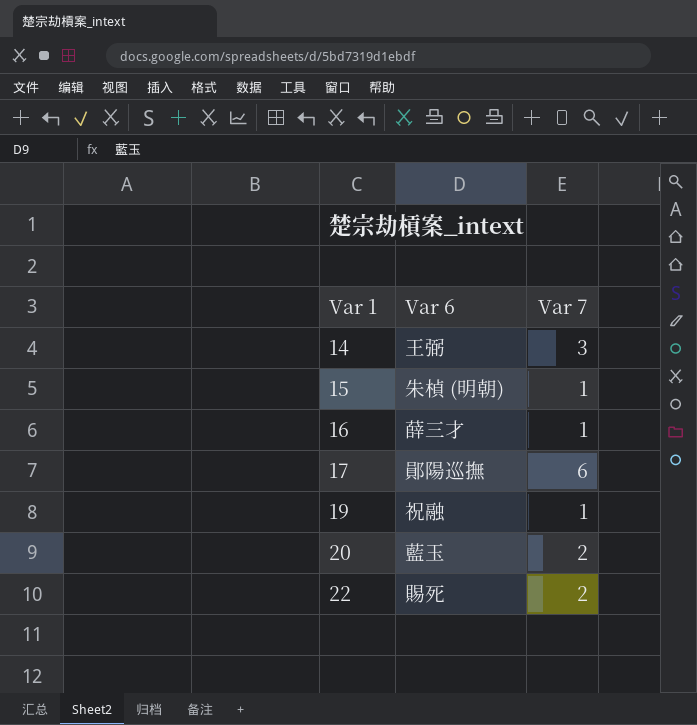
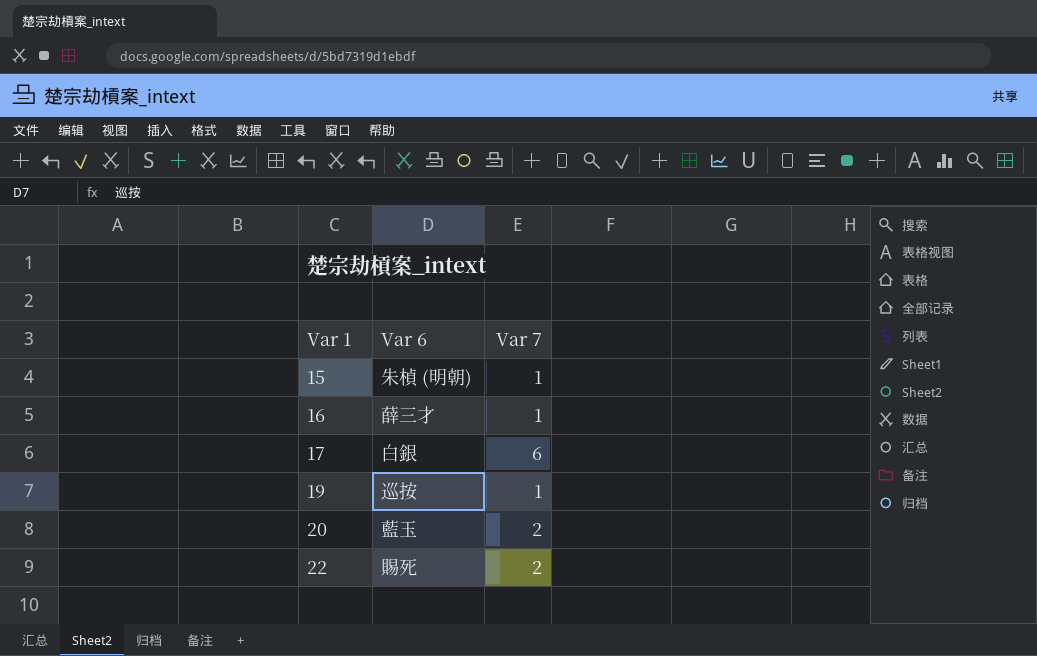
row 14: 王弼 | 3 -> none
17 | Var 6: 鄖陽巡撫 -> 白銀
19 | Var 6: 祝融 -> 巡按

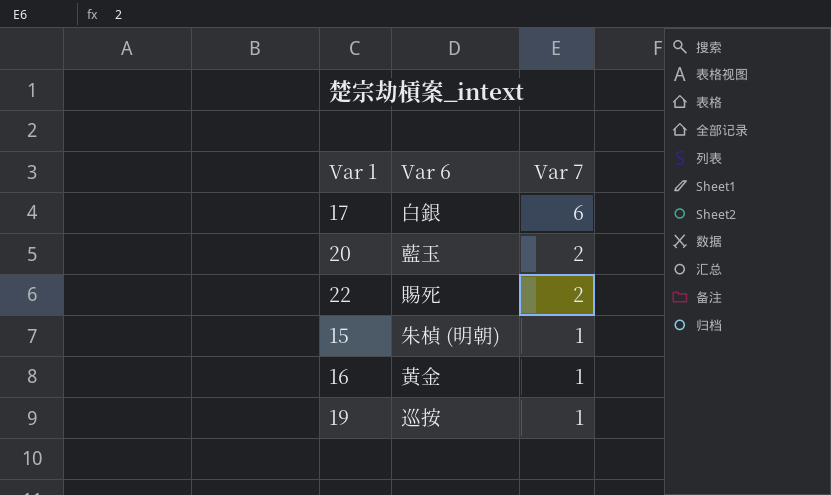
row order: Var 1 ascending -> Var 7 descending
16 | Var 6: 薛三才 -> 黃金

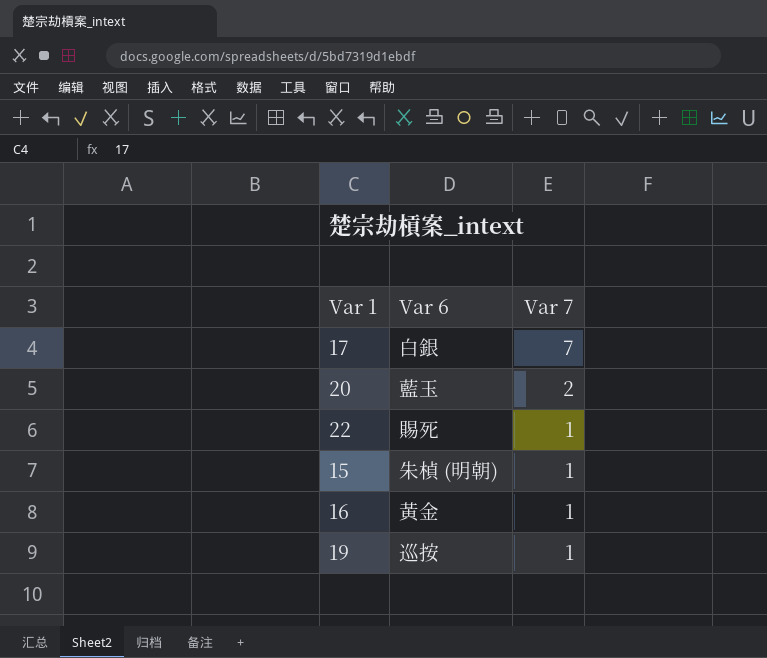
17 | Var 7: 6 -> 7
22 | Var 7: 2 -> 1

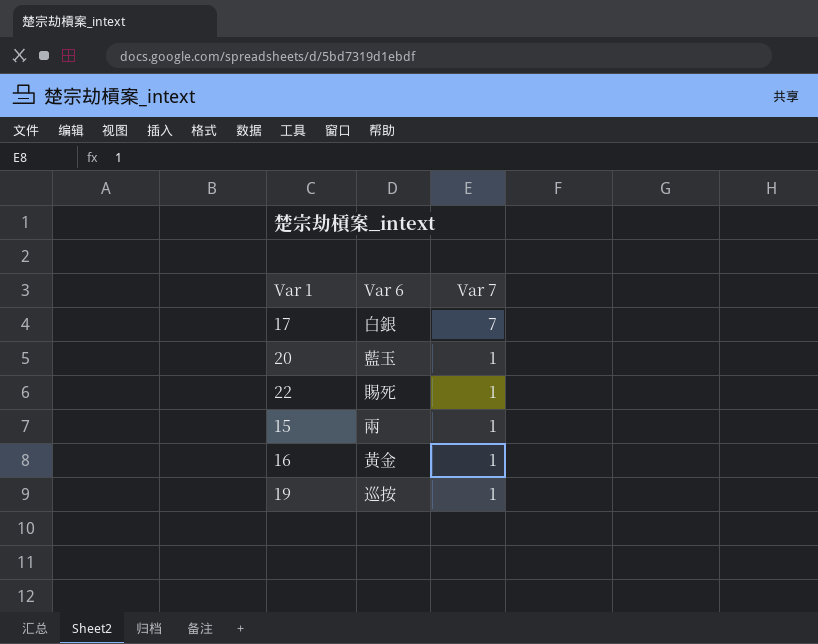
20 | Var 7: 2 -> 1
15 | Var 6: 朱楨 (明朝) -> 兩

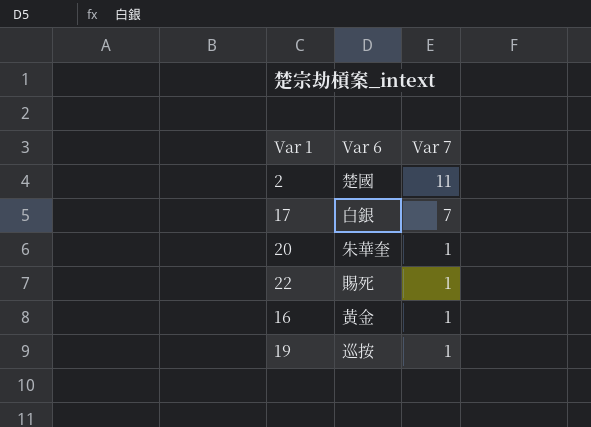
row 15: 兩 | 1 -> none
row 2: none -> 楚國 | 11
20 | Var 6: 藍玉 -> 朱華奎

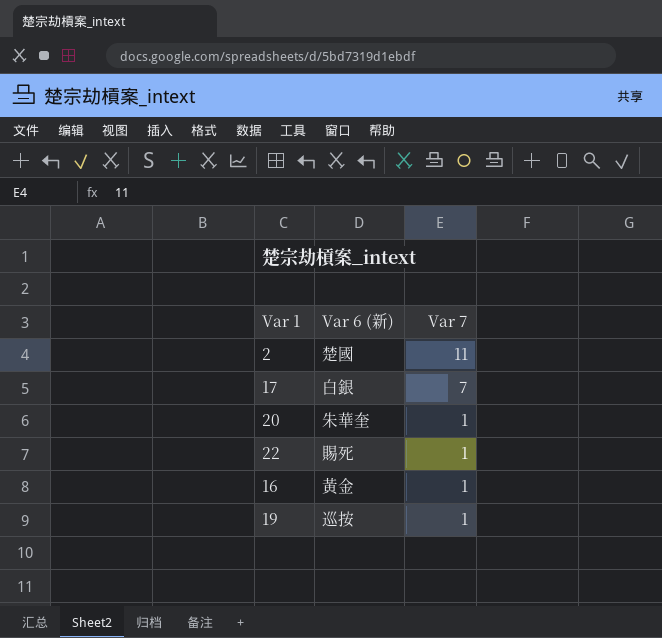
column name: Var 6 -> Var 6 (新)

